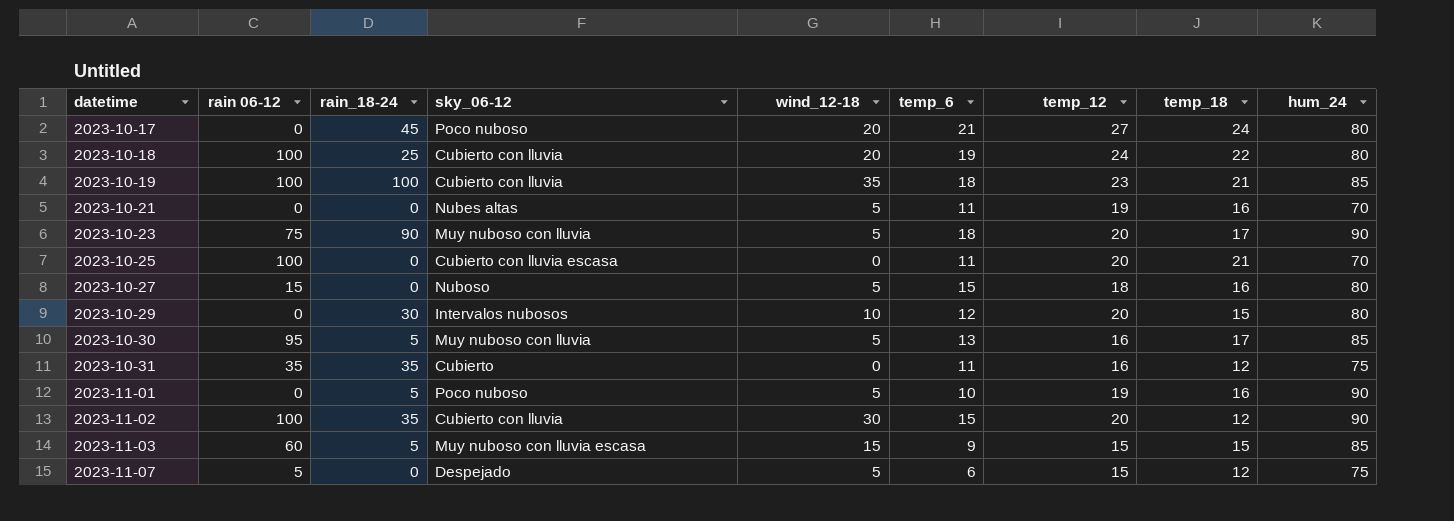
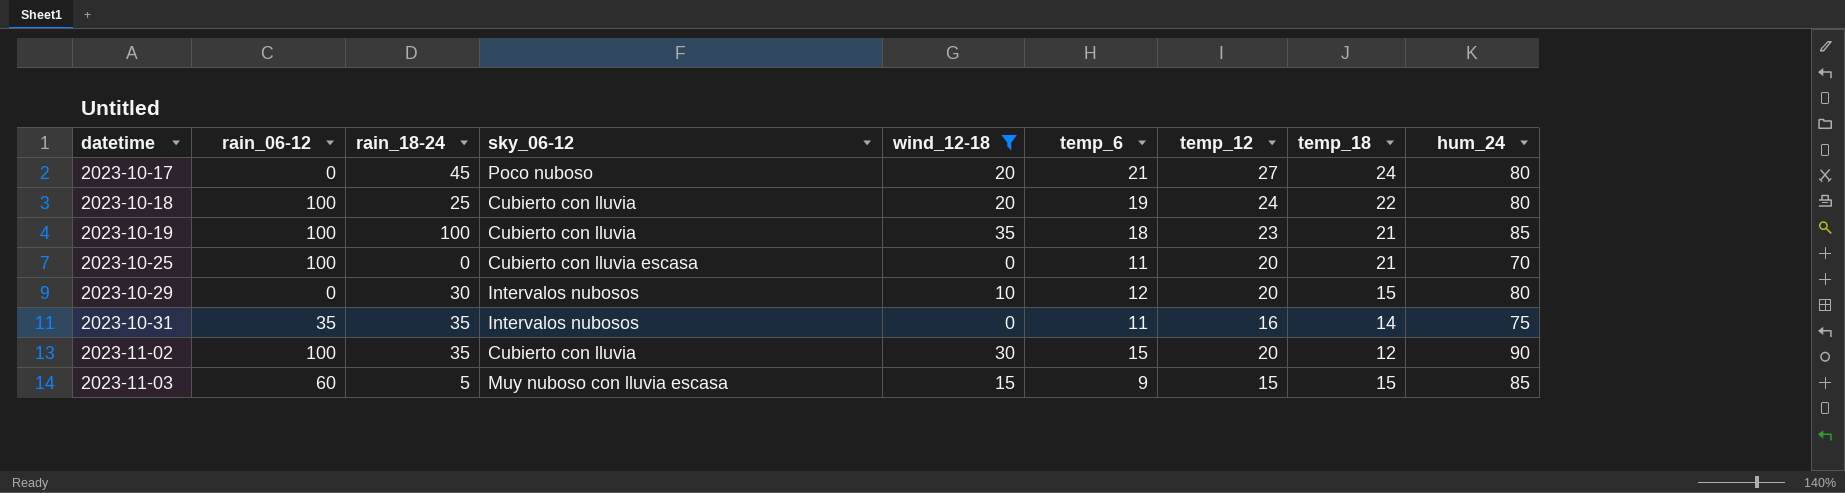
filter: none -> wind_12-18 != 5
column name: rain 06-12 -> rain_06-12
2023-10-31 | sky_06-12: Cubierto -> Intervalos nubosos
2023-10-31 | temp_18: 12 -> 14

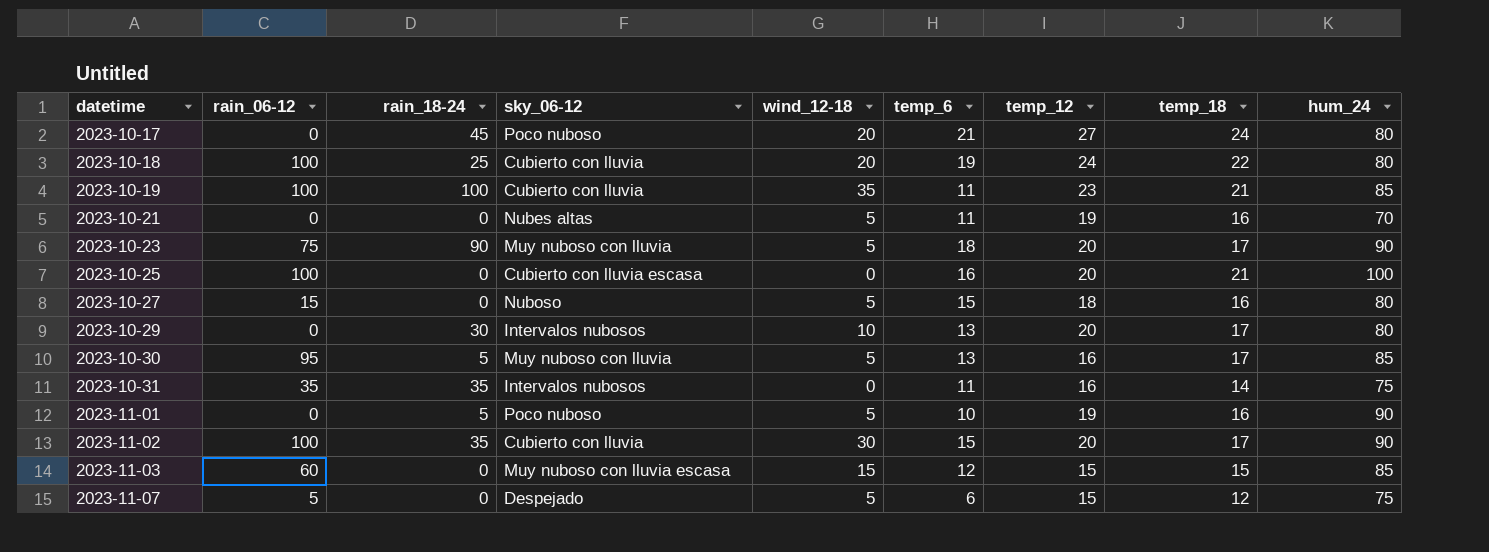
filter: wind_12-18 != 5 -> none
2023-10-19 | temp_6: 18 -> 11
2023-10-25 | temp_6: 11 -> 16
2023-10-25 | hum_24: 70 -> 100
2023-10-29 | temp_6: 12 -> 13
2023-10-29 | temp_18: 15 -> 17
2023-11-02 | temp_18: 12 -> 17
2023-11-03 | rain_18-24: 5 -> 0
2023-11-03 | temp_6: 9 -> 12

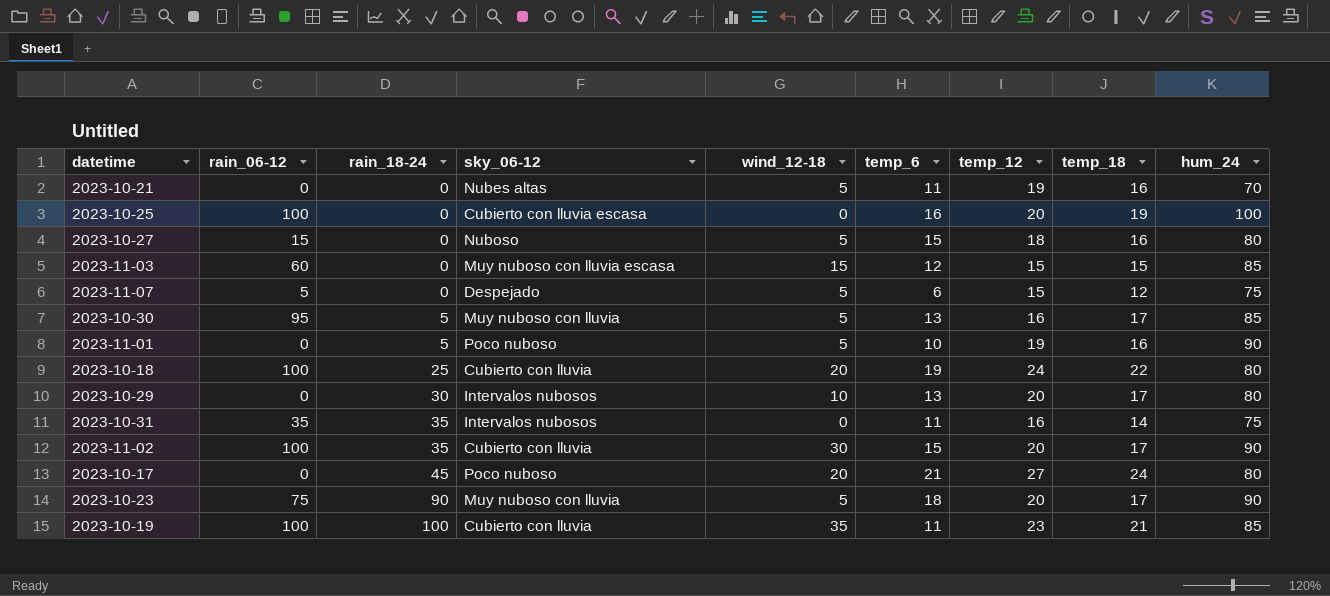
row order: datetime ascending -> rain_18-24 ascending
2023-10-25 | temp_18: 21 -> 19

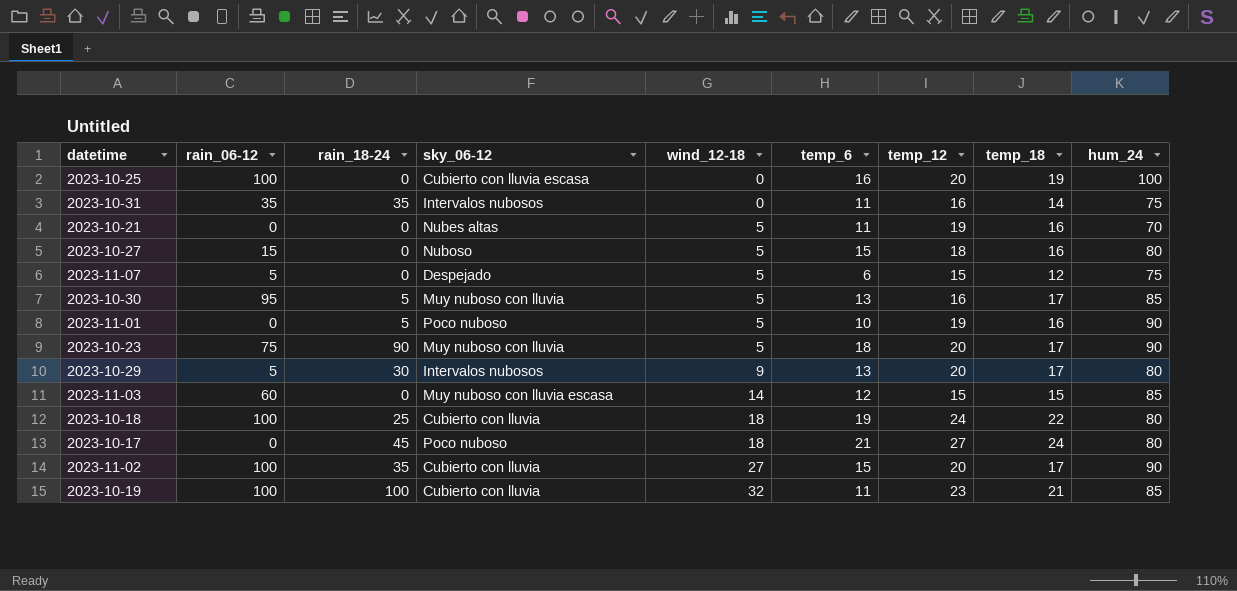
row order: rain_18-24 ascending -> wind_12-18 ascending
2023-10-29 | rain_06-12: 0 -> 5
2023-10-29 | wind_12-18: 10 -> 9
2023-11-03 | wind_12-18: 15 -> 14
2023-10-18 | wind_12-18: 20 -> 18
2023-10-17 | wind_12-18: 20 -> 18
2023-11-02 | wind_12-18: 30 -> 27
2023-10-19 | wind_12-18: 35 -> 32

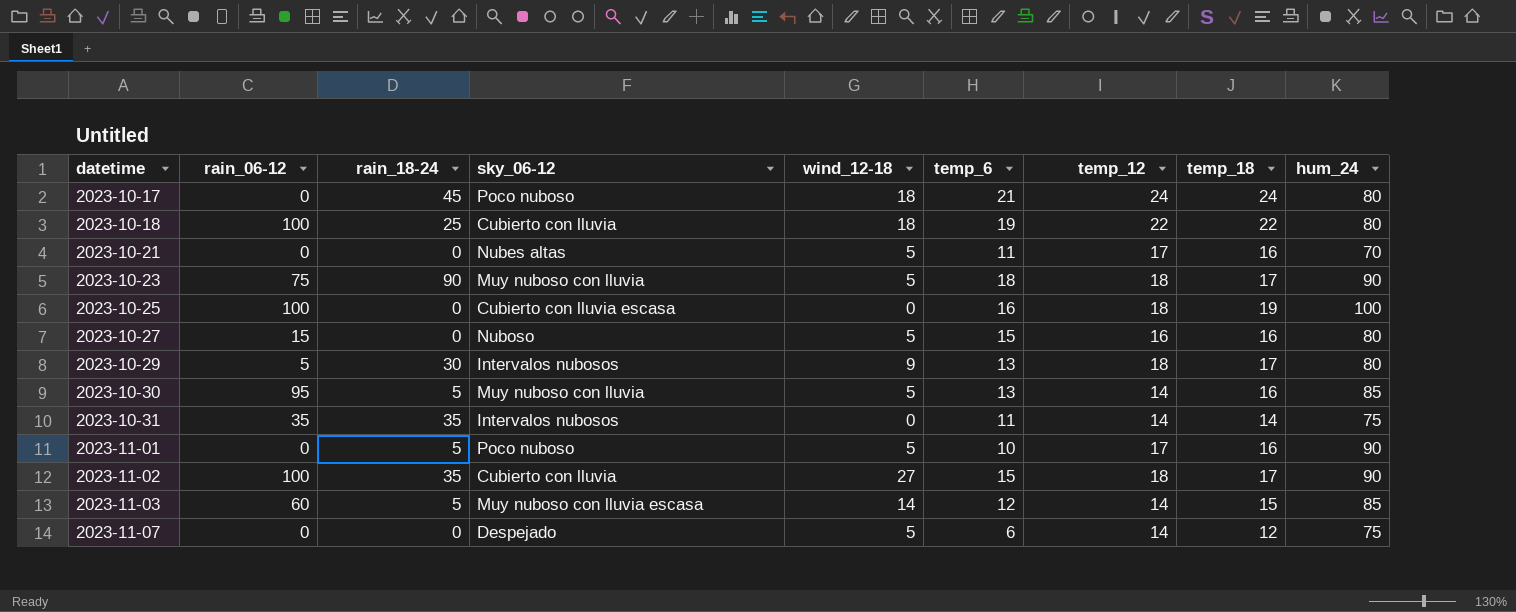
row order: wind_12-18 ascending -> datetime ascending
row 2023-10-19: 100 | 100 | Cubierto con lluvia | 32 | 11 | 23 | 21 | 85 -> none
2023-10-17 | temp_12: 27 -> 24
2023-10-18 | temp_12: 24 -> 22
2023-10-21 | temp_12: 19 -> 17
2023-10-23 | temp_12: 20 -> 18
2023-10-25 | temp_12: 20 -> 18
2023-10-27 | temp_12: 18 -> 16
2023-10-29 | temp_12: 20 -> 18
2023-10-30 | temp_12: 16 -> 14
2023-10-30 | temp_18: 17 -> 16
2023-10-31 | temp_12: 16 -> 14
2023-11-01 | temp_12: 19 -> 17
2023-11-02 | temp_12: 20 -> 18
2023-11-03 | rain_18-24: 0 -> 5
2023-11-03 | temp_12: 15 -> 14
2023-11-07 | rain_06-12: 5 -> 0
2023-11-07 | temp_12: 15 -> 14

